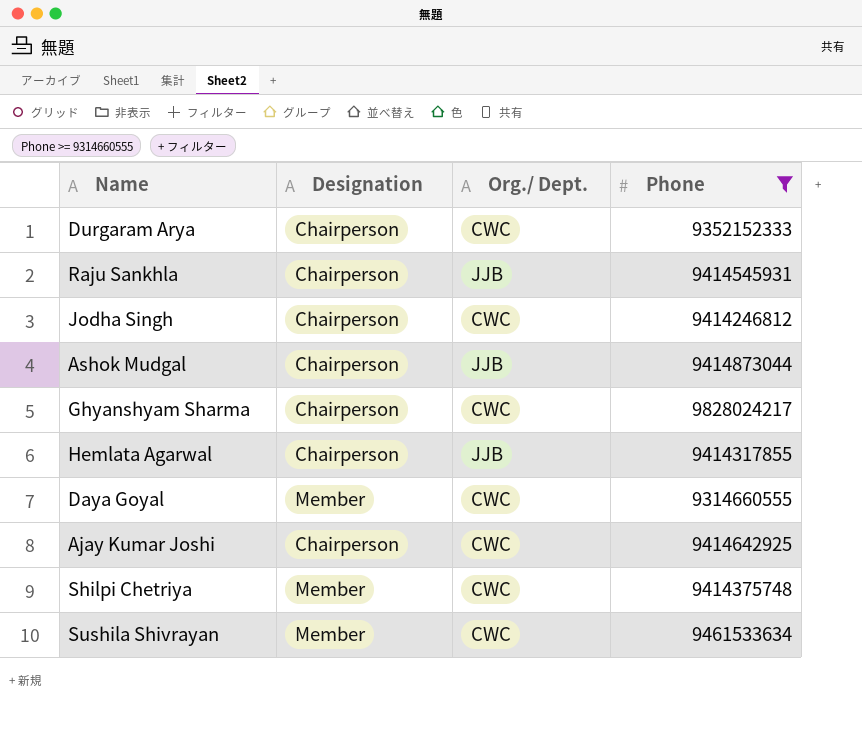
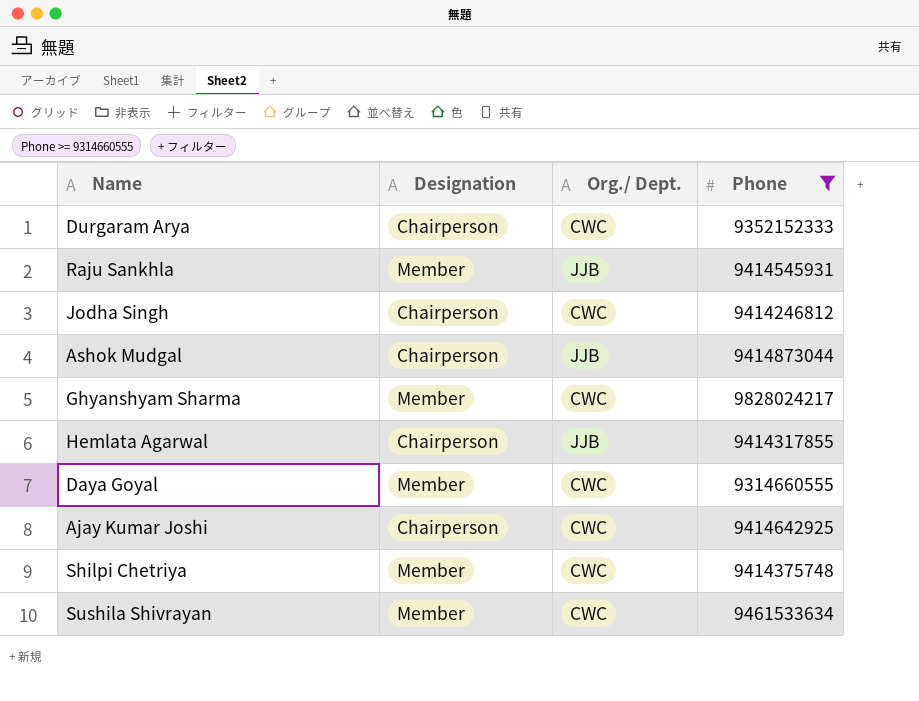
Raju Sankhla | Designation: Chairperson -> Member
Ghyanshyam Sharma | Designation: Chairperson -> Member

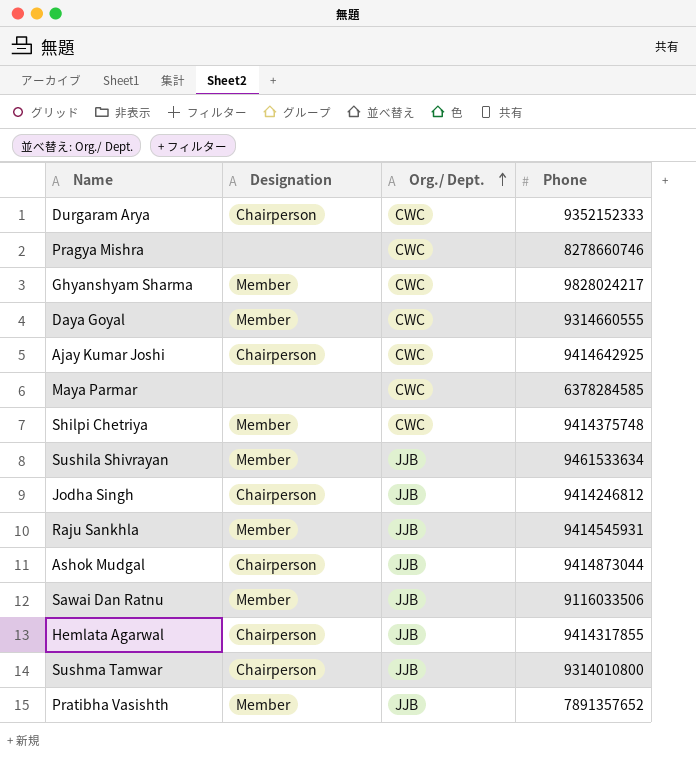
filter: Phone >= 9314660555 -> none
row order: none -> Org./ Dept. ascending
Sushila Shivrayan | Org./ Dept.: CWC -> JJB
Jodha Singh | Org./ Dept.: CWC -> JJB

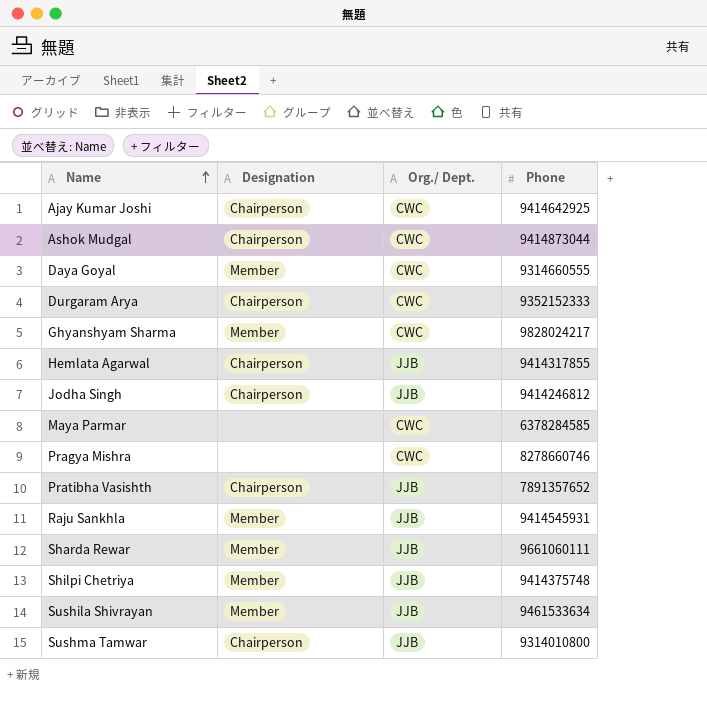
row order: Org./ Dept. ascending -> Name ascending
row Sawai Dan Ratnu: Member | JJB | 9116033506 -> none
Ashok Mudgal | Org./ Dept.: JJB -> CWC
Pratibha Vasishth | Designation: Member -> Chairperson
row Sharda Rewar: none -> Member | JJB | 9661060111
Shilpi Chetriya | Org./ Dept.: CWC -> JJB

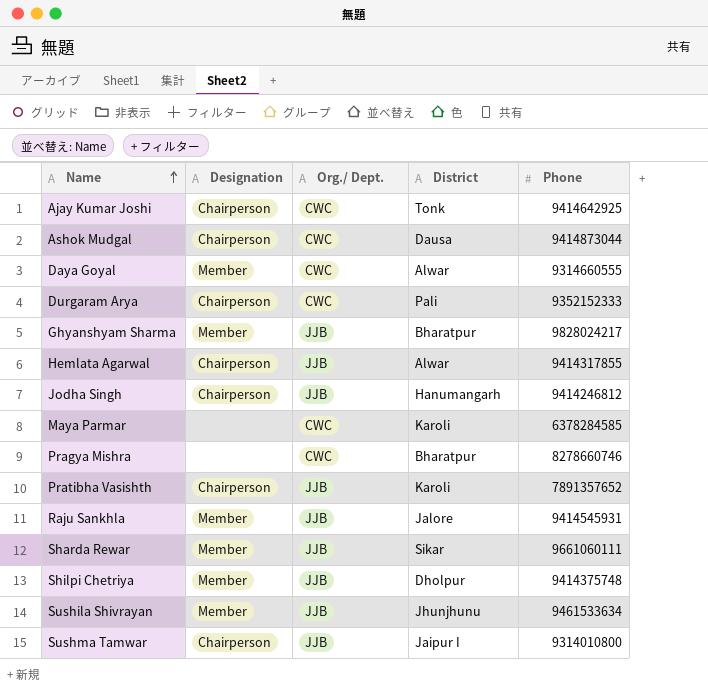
column District | position: none -> 4
Ghyanshyam Sharma | Org./ Dept.: CWC -> JJB

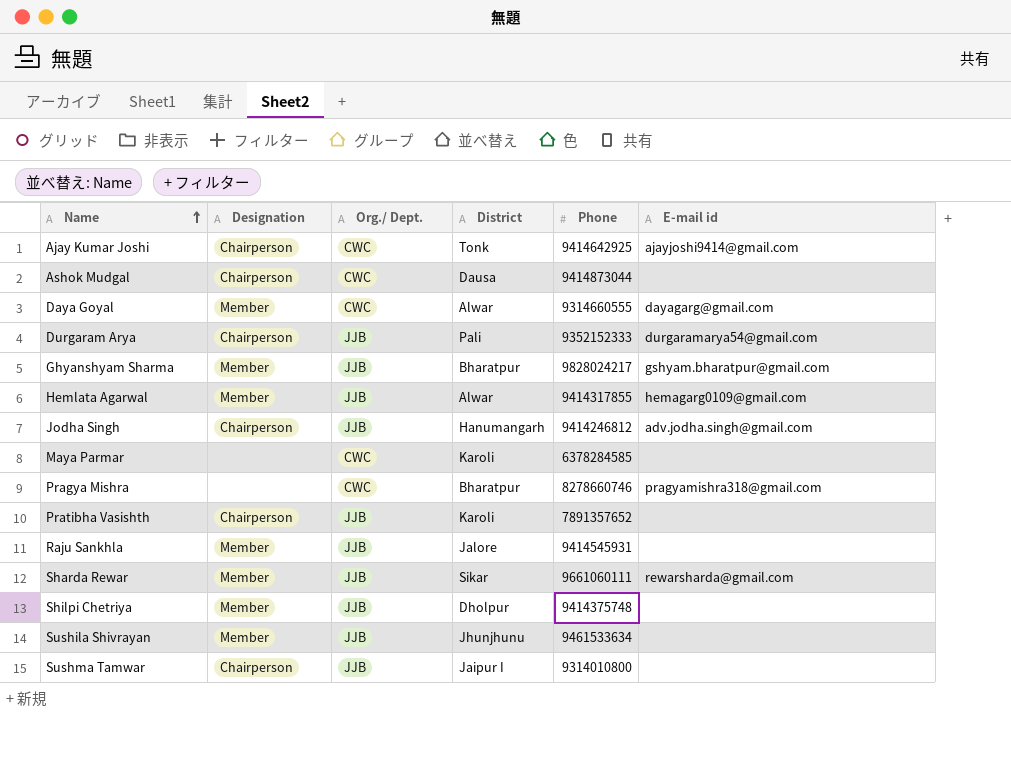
column E-mail id | position: none -> 6
Durgaram Arya | Org./ Dept.: CWC -> JJB
Hemlata Agarwal | Designation: Chairperson -> Member

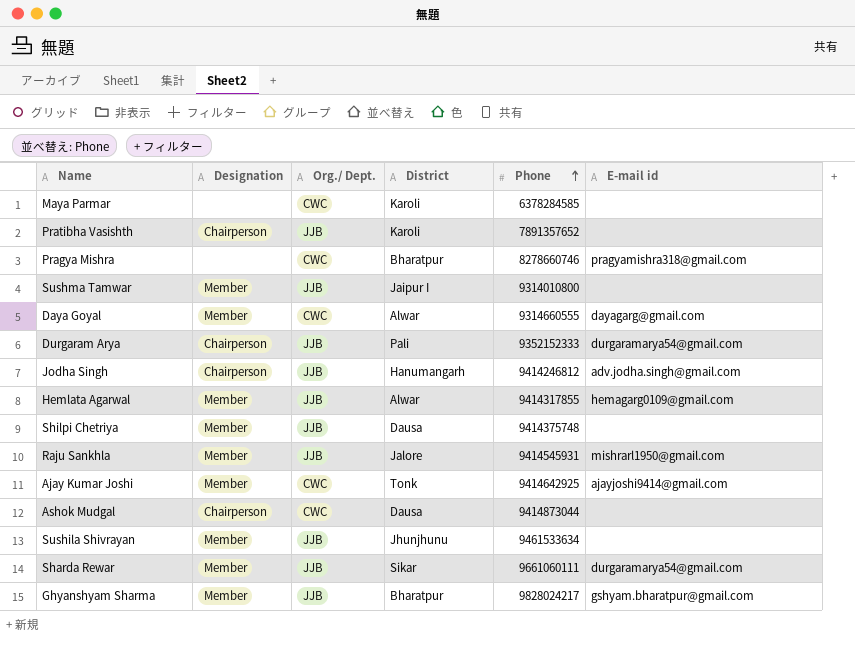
row order: Name ascending -> Phone ascending
Sushma Tamwar | Designation: Chairperson -> Member
Shilpi Chetriya | District: Dholpur -> Dausa
Raju Sankhla | E-mail id: none -> mishrarl1950@gmail.com
Ajay Kumar Joshi | Designation: Chairperson -> Member
Sharda Rewar | E-mail id: rewarsharda@gmail.com -> durgaramarya54@gmail.com

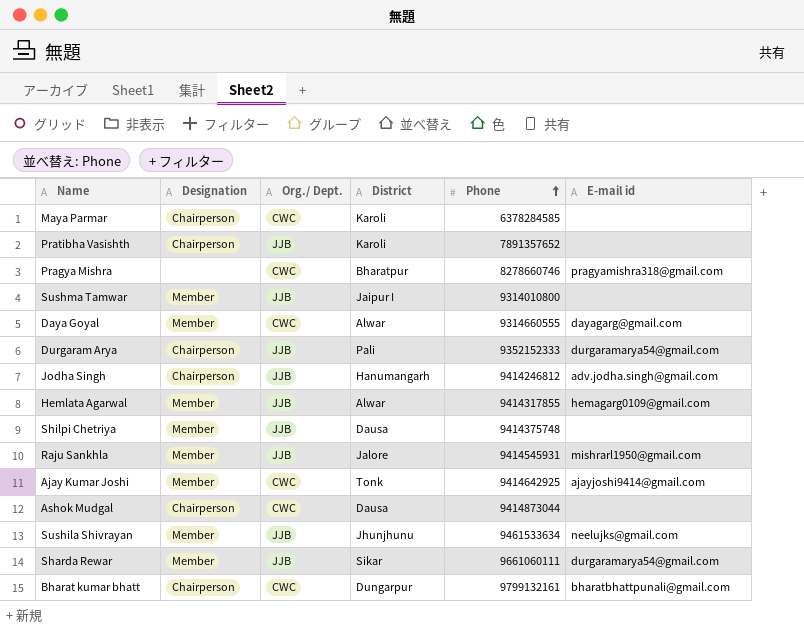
row Ghyanshyam Sharma: Member | JJB | Bharatpur | 9828024217 | gshyam.bharatpur@gmail.com -> none
Maya Parmar | Designation: none -> Chairperson
Sushila Shivrayan | E-mail id: none -> neelujks@gmail.com
row Bharat kumar bhatt: none -> Chairperson | CWC | Dungarpur | 9799132161 | bharatbhattpunali@gmail.com

